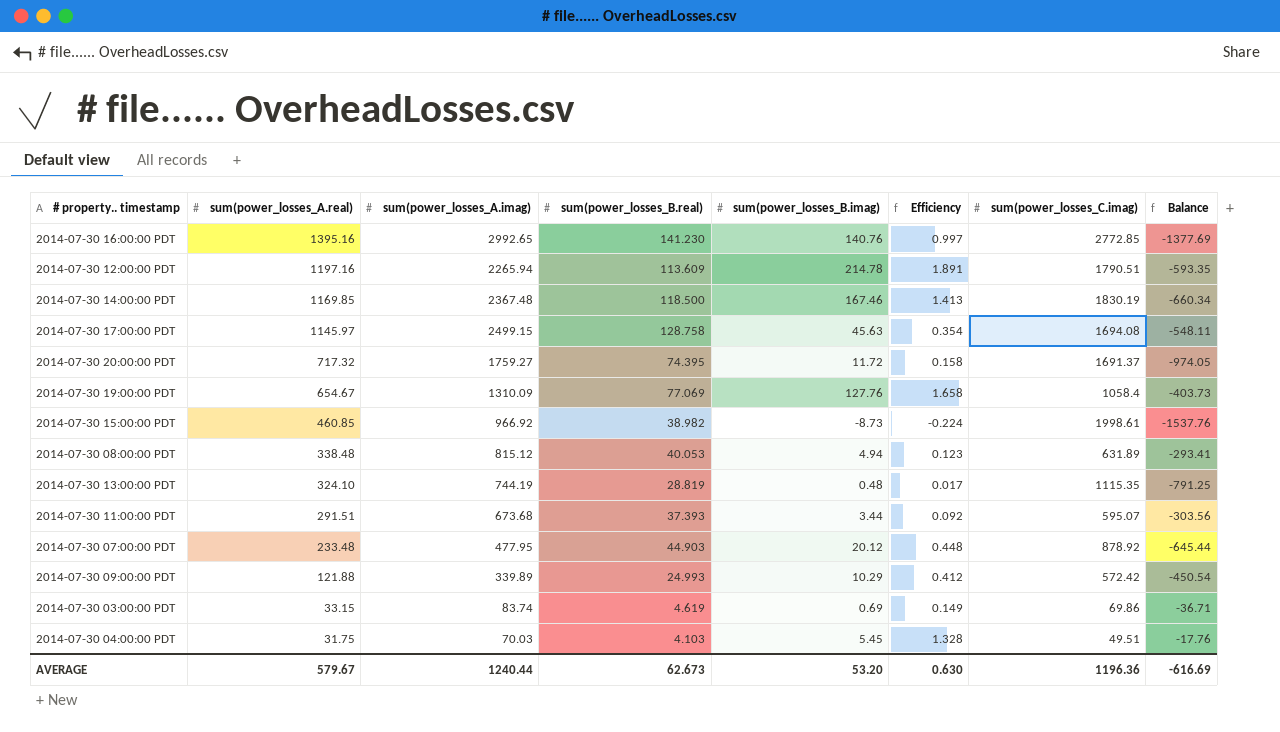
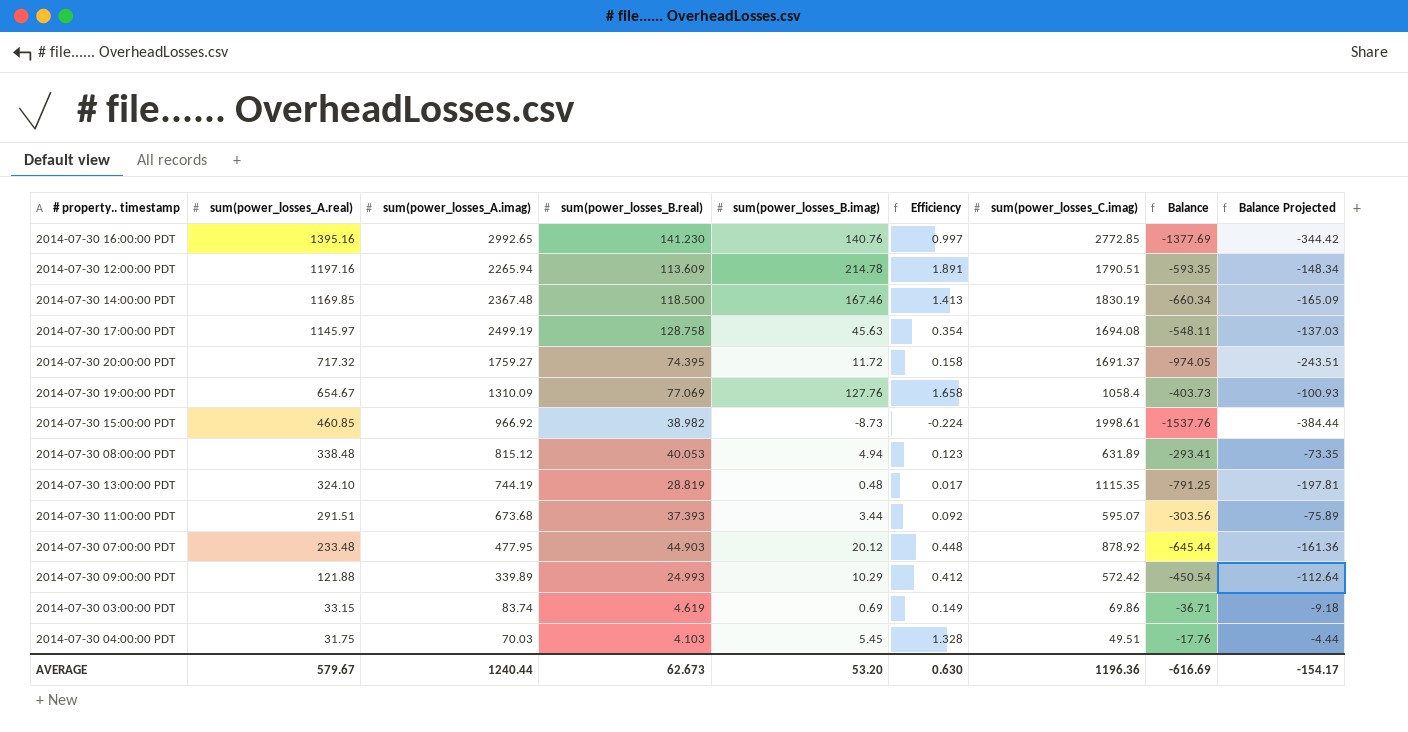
column Balance Projected | formula: none -> [Balance] * 0.25
2014-07-30 17:00:00 PDT | sum(power_losses_A.imag): 2499.15 -> 2499.19

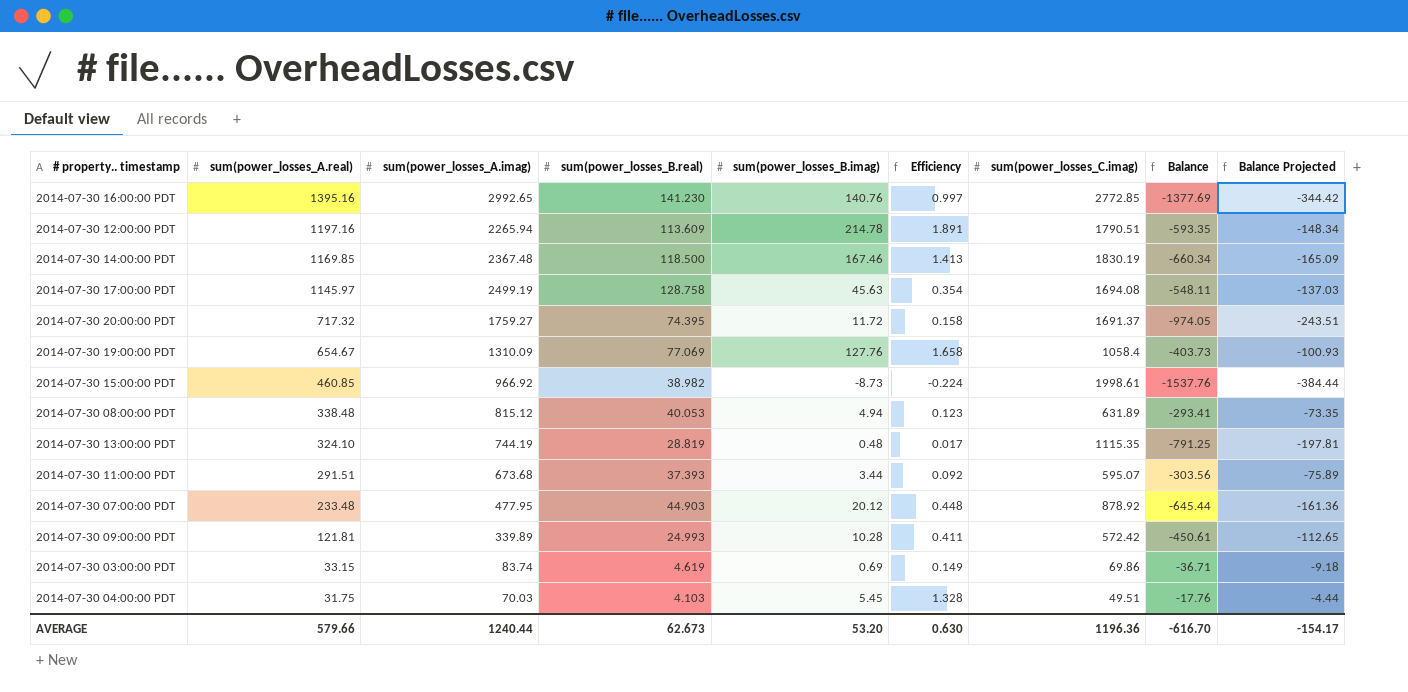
2014-07-30 09:00:00 PDT | sum(power_losses_A.real): 121.88 -> 121.81
2014-07-30 09:00:00 PDT | sum(power_losses_B.imag): 10.29 -> 10.28
2014-07-30 09:00:00 PDT | Efficiency: 0.412 -> 0.411
2014-07-30 09:00:00 PDT | Balance: -450.54 -> -450.61
2014-07-30 09:00:00 PDT | Balance Projected: -112.64 -> -112.65
AVERAGE | sum(power_losses_A.real): 579.67 -> 579.66
AVERAGE | Balance: -616.69 -> -616.70

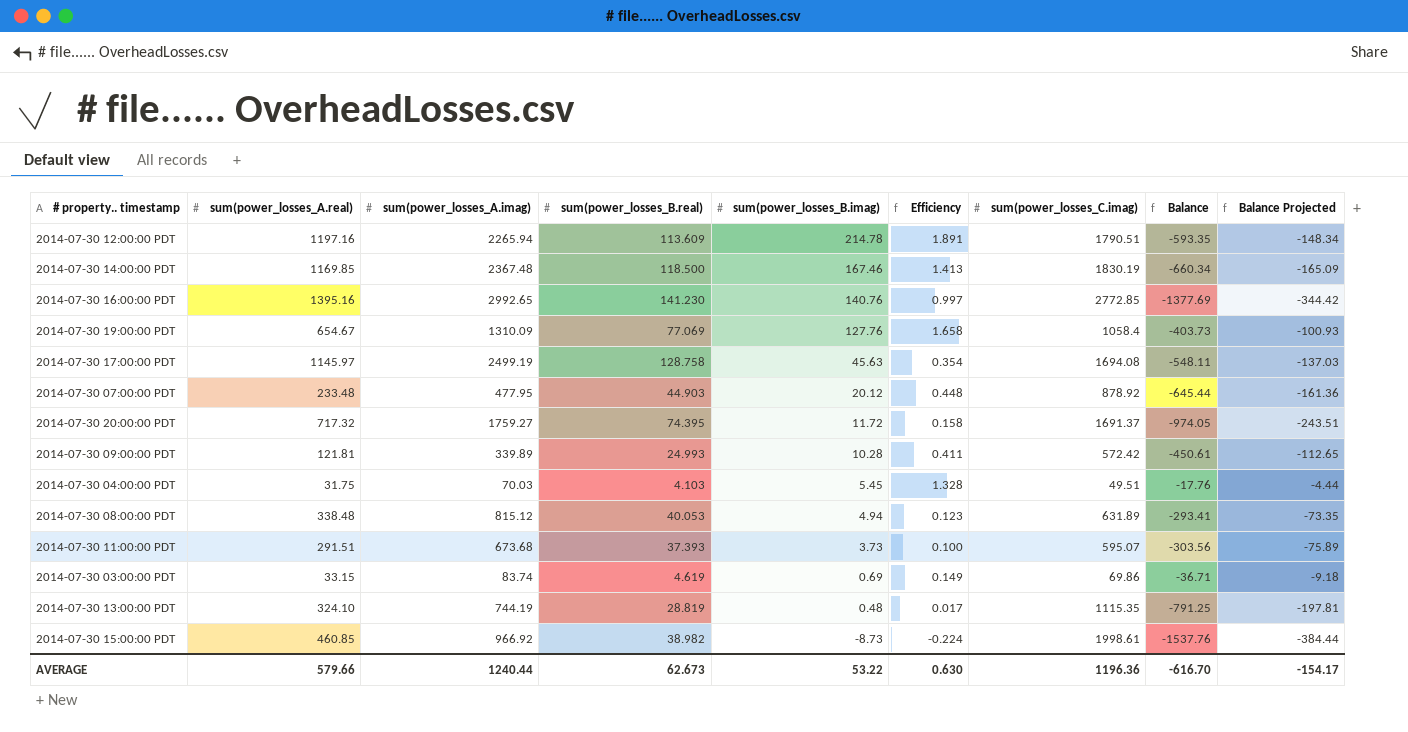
row order: sum(power_losses_A.real) descending -> sum(power_losses_B.imag) descending
2014-07-30 11:00:00 PDT | sum(power_losses_B.imag): 3.44 -> 3.73
2014-07-30 11:00:00 PDT | Efficiency: 0.092 -> 0.100
AVERAGE | sum(power_losses_B.imag): 53.20 -> 53.22

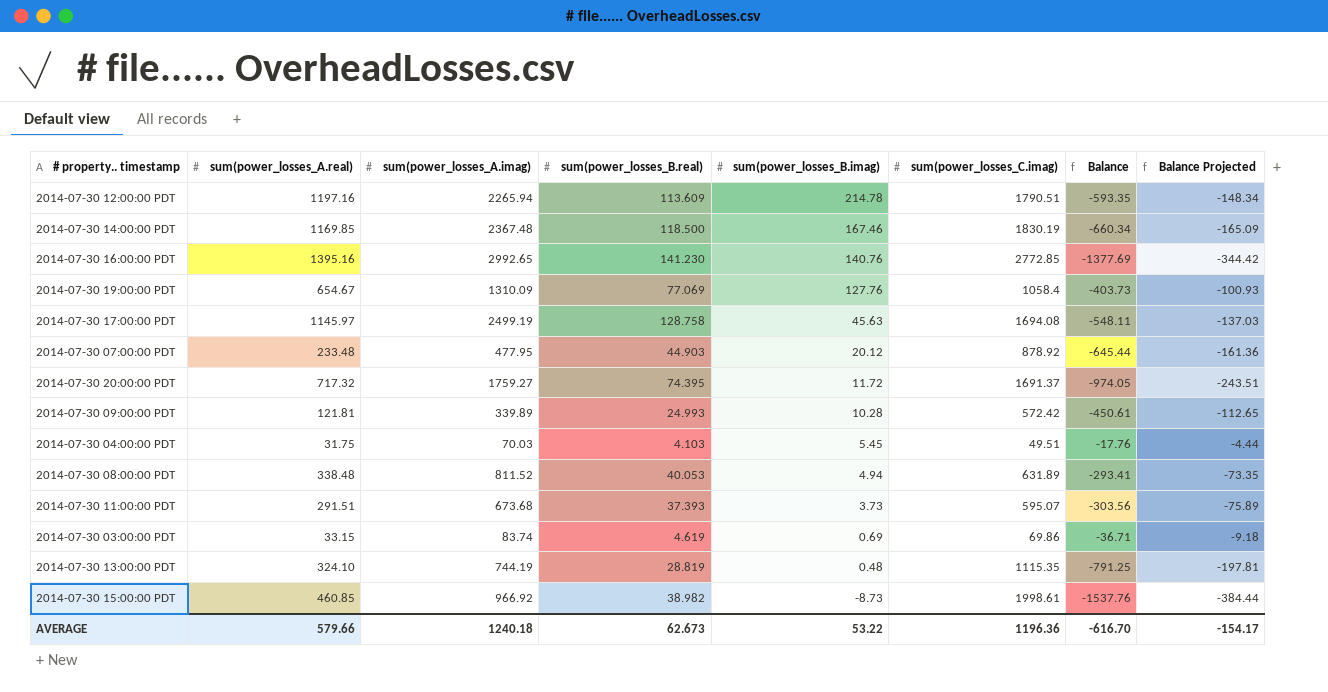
column Efficiency | formula: [sum(power_losses_B.imag)] / [sum(power_losses_B.real)] -> none
2014-07-30 08:00:00 PDT | sum(power_losses_A.imag): 815.12 -> 811.52
AVERAGE | sum(power_losses_A.imag): 1240.44 -> 1240.18

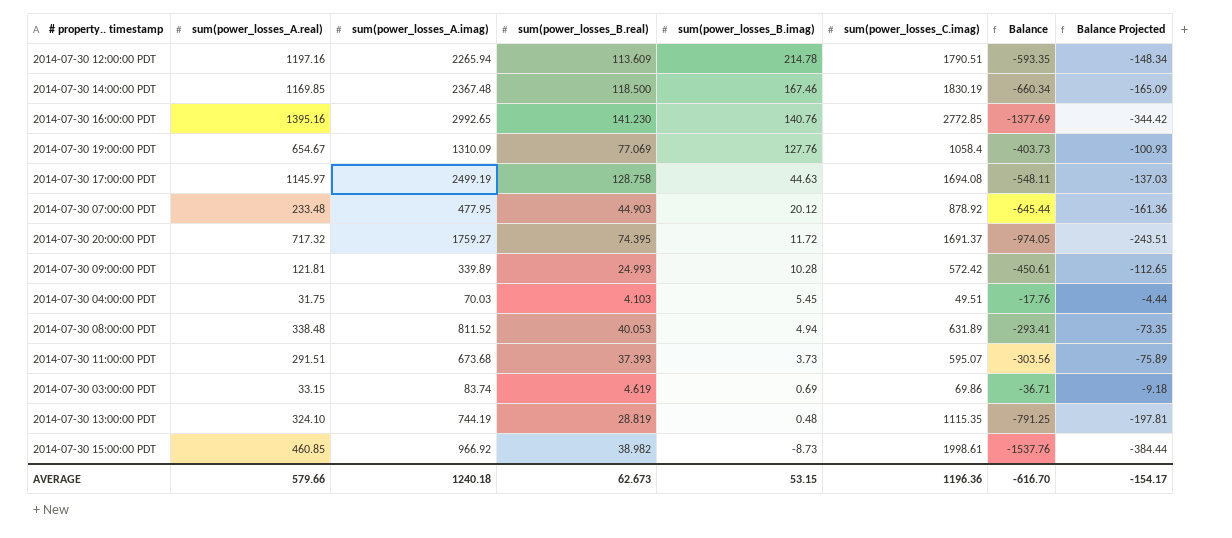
2014-07-30 17:00:00 PDT | sum(power_losses_B.imag): 45.63 -> 44.63
AVERAGE | sum(power_losses_B.imag): 53.22 -> 53.15

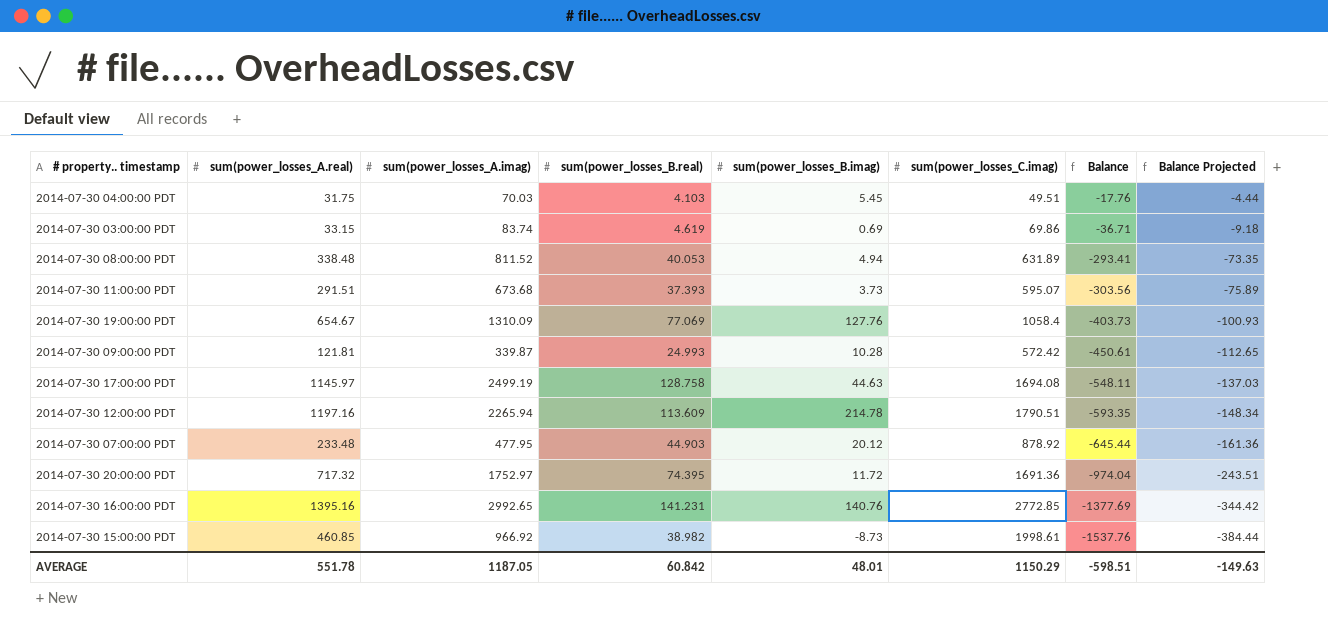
row order: sum(power_losses_B.imag) descending -> Balance descending
row 2014-07-30 14:00:00 PDT: 1169.85 | 2367.48 | 118.500 | 167.46 | 1830.19 | -660.34 | -165.09 -> none
row 2014-07-30 13:00:00 PDT: 324.10 | 744.19 | 28.819 | 0.48 | 1115.35 | -791.25 | -197.81 -> none
2014-07-30 09:00:00 PDT | sum(power_losses_A.imag): 339.89 -> 339.87
2014-07-30 20:00:00 PDT | sum(power_losses_A.imag): 1759.27 -> 1752.97
2014-07-30 20:00:00 PDT | sum(power_losses_C.imag): 1691.37 -> 1691.36
2014-07-30 20:00:00 PDT | Balance: -974.05 -> -974.04
2014-07-30 16:00:00 PDT | sum(power_losses_B.real): 141.230 -> 141.231
AVERAGE | sum(power_losses_A.real): 579.66 -> 551.78
AVERAGE | sum(power_losses_A.imag): 1240.18 -> 1187.05
AVERAGE | sum(power_losses_B.real): 62.673 -> 60.842
AVERAGE | sum(power_losses_B.imag): 53.15 -> 48.01
AVERAGE | sum(power_losses_C.imag): 1196.36 -> 1150.29
AVERAGE | Balance: -616.70 -> -598.51
AVERAGE | Balance Projected: -154.17 -> -149.63

